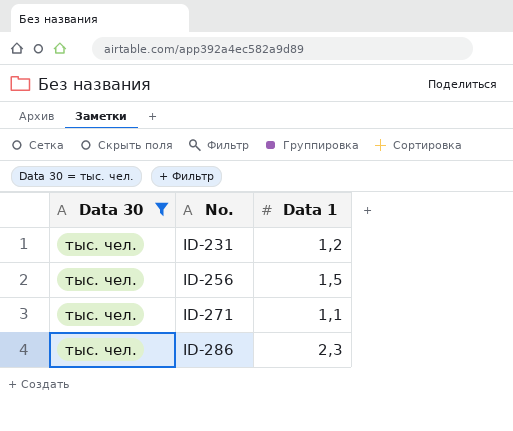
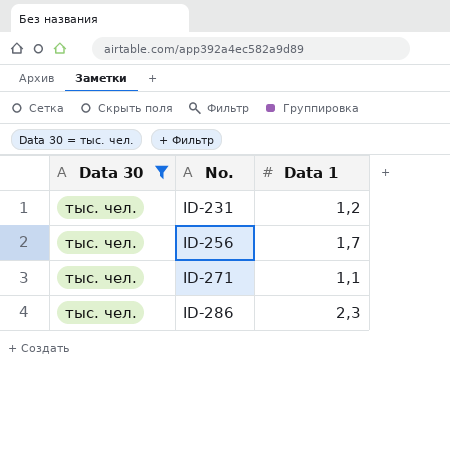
ID-256 | Data 1: 1,5 -> 1,7

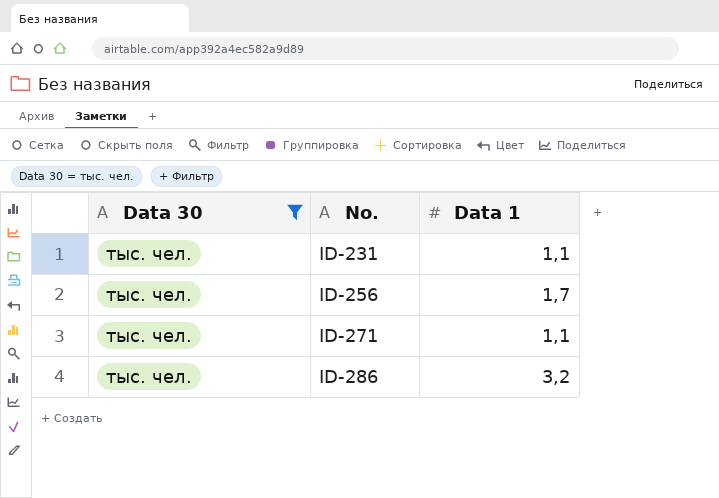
ID-231 | Data 1: 1,2 -> 1,1
ID-286 | Data 1: 2,3 -> 3,2

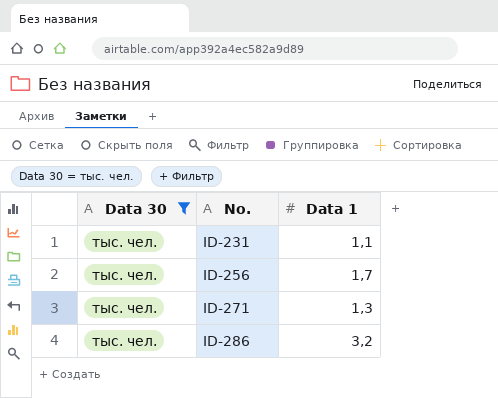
ID-271 | Data 1: 1,1 -> 1,3

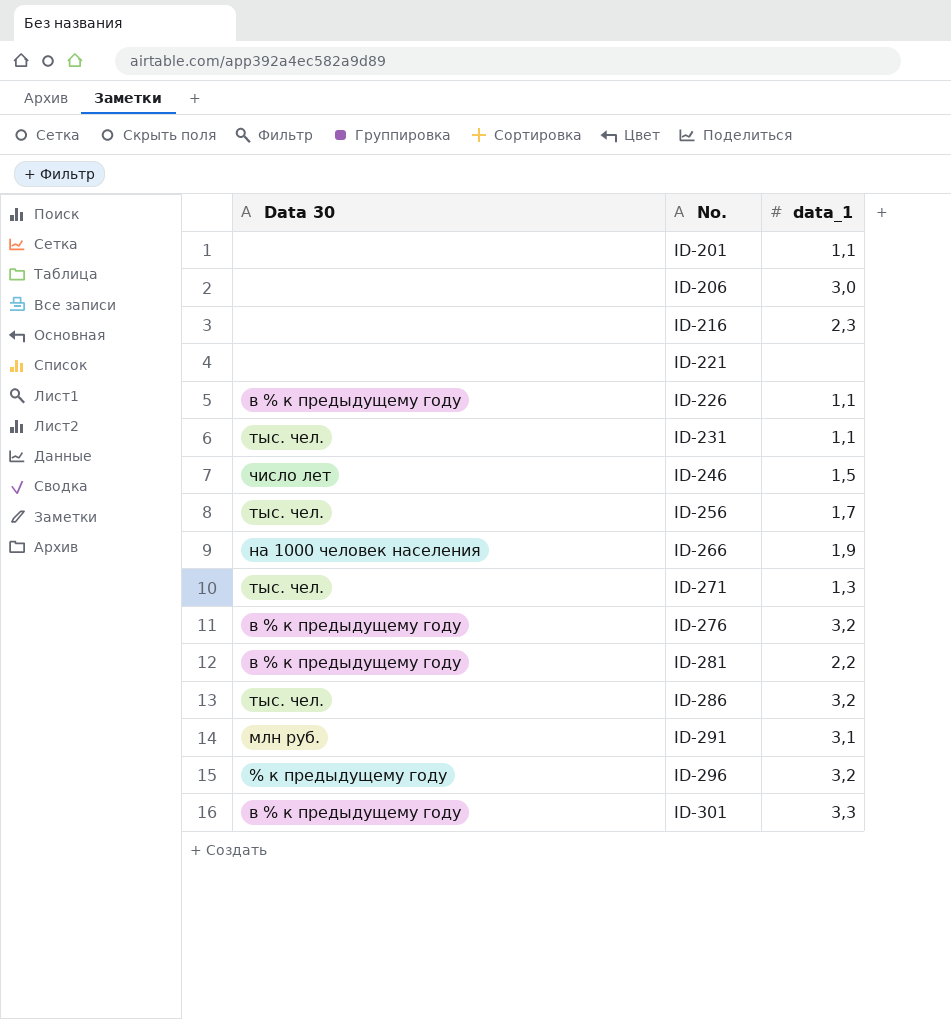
filter: Data 30 = тыс. чел. -> none
column name: Data 1 -> data_1

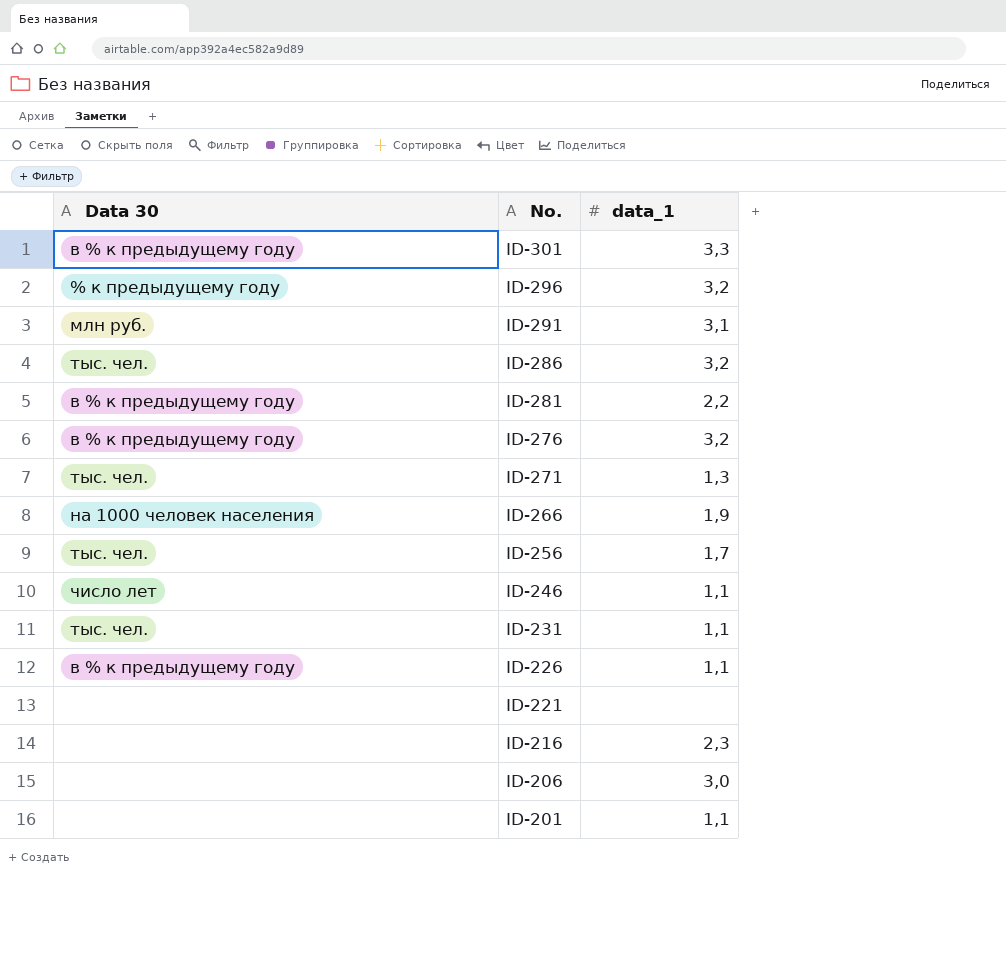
row order: No. ascending -> No. descending
ID-246 | data_1: 1,5 -> 1,1

